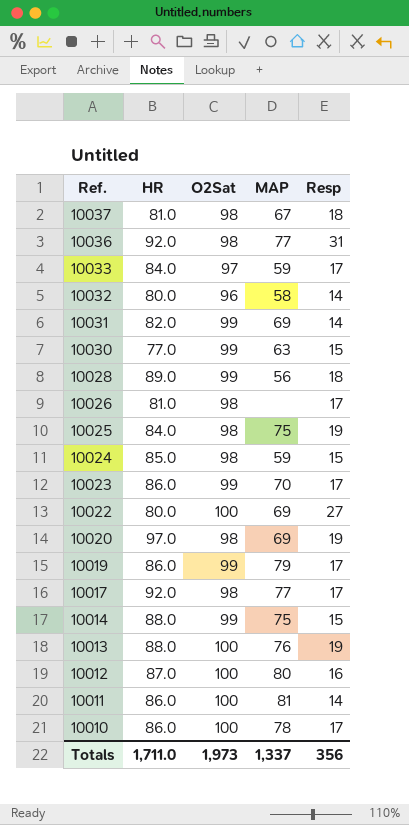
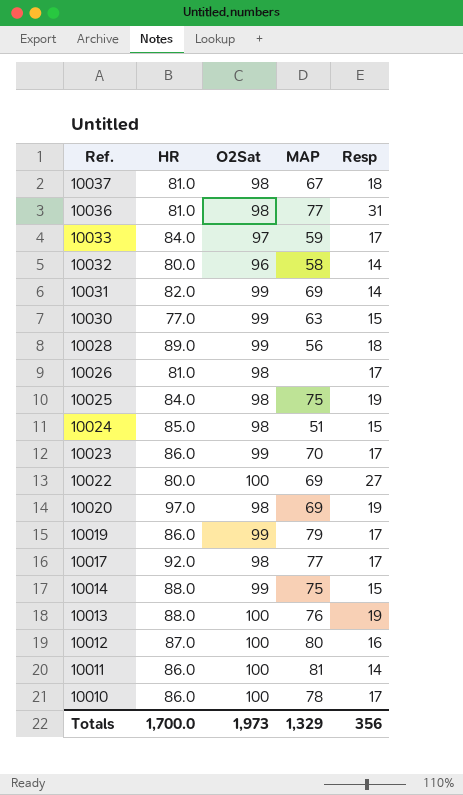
10036 | HR: 92.0 -> 81.0
10024 | MAP: 59 -> 51
Totals | HR: 1,711.0 -> 1,700.0
Totals | MAP: 1,337 -> 1,329

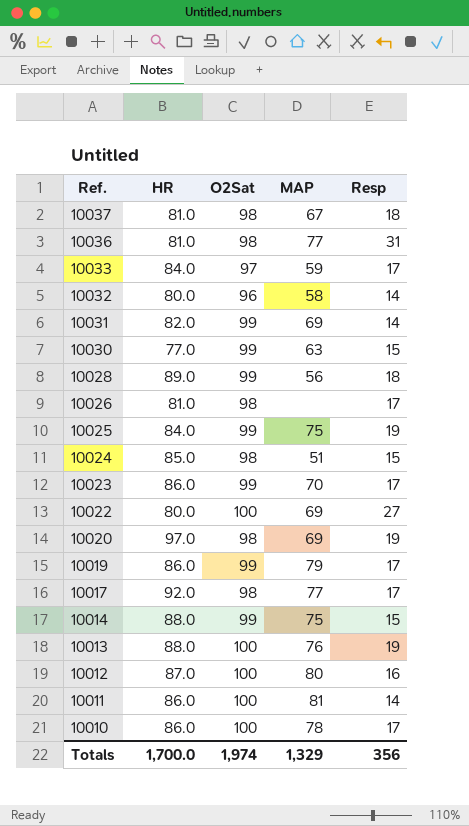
10025 | O2Sat: 98 -> 99
Totals | O2Sat: 1,973 -> 1,974

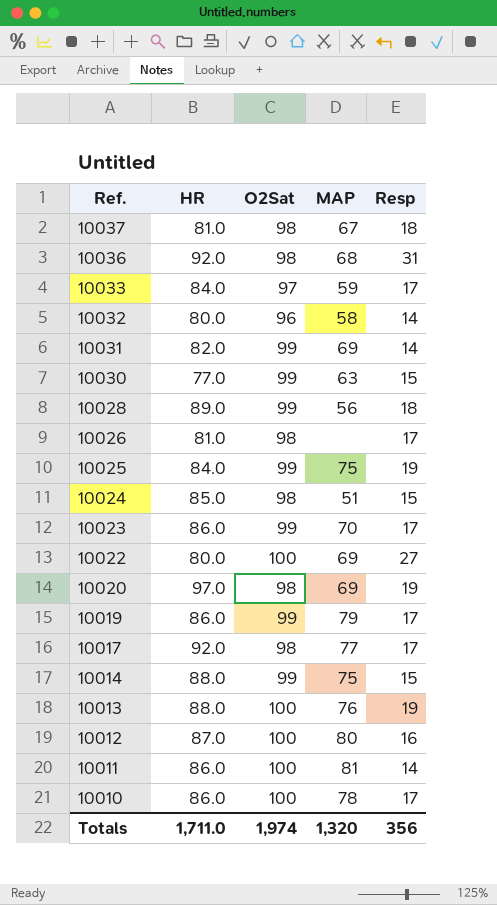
10036 | HR: 81.0 -> 92.0
10036 | MAP: 77 -> 68
Totals | HR: 1,700.0 -> 1,711.0
Totals | MAP: 1,329 -> 1,320

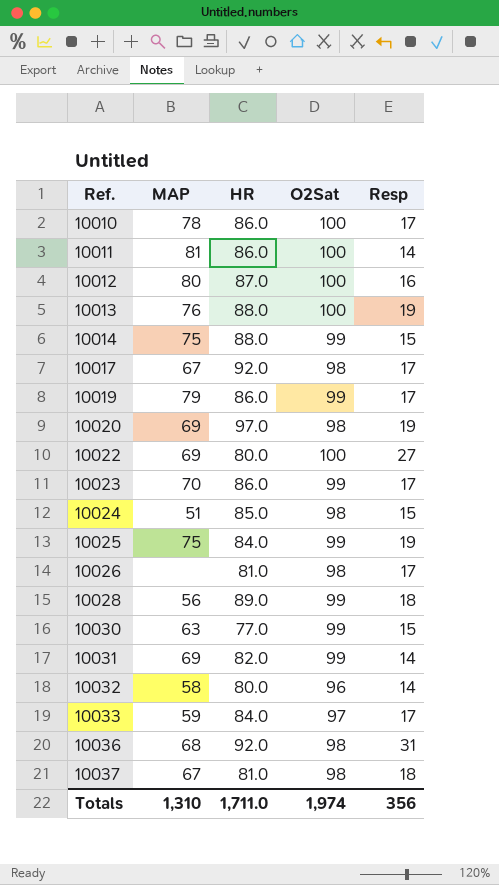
row order: Ref. descending -> Ref. ascending
column MAP | position: 4 -> 2
10017 | MAP: 77 -> 67
Totals | MAP: 1,320 -> 1,310

